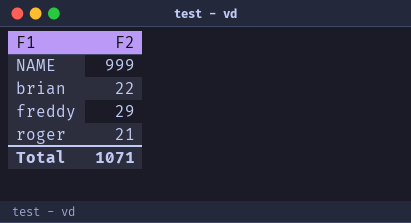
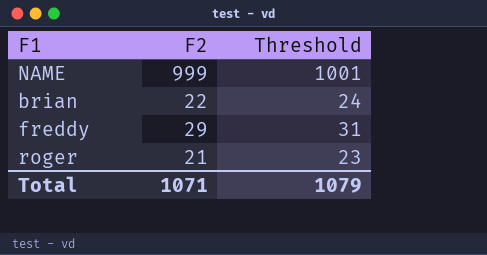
column Threshold | formula: none -> [F2] + 2

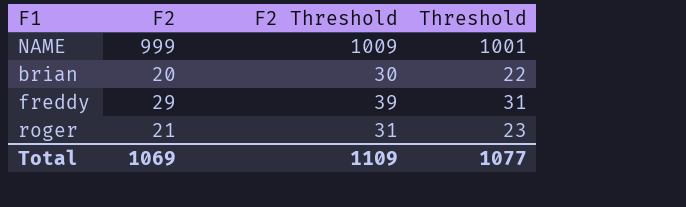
column F2 Threshold | formula: none -> [F2] + 10
brian | F2: 22 -> 20
brian | Threshold: 24 -> 22
Total | F2: 1071 -> 1069
Total | Threshold: 1079 -> 1077

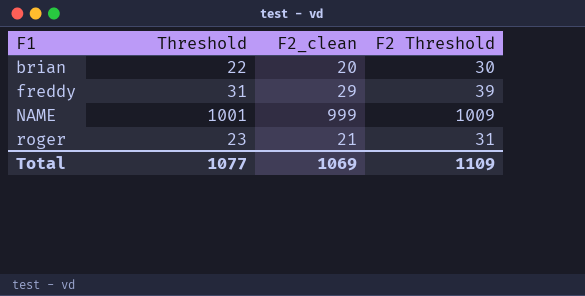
row order: none -> F1 ascending
column Threshold | position: 4 -> 2
column name: F2 -> F2_clean

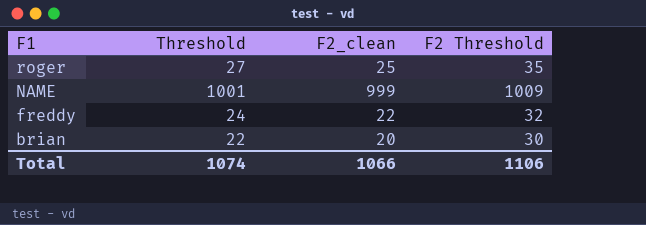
row order: F1 ascending -> F1 descending
roger | Threshold: 23 -> 27
roger | F2_clean: 21 -> 25
roger | F2 Threshold: 31 -> 35
freddy | Threshold: 31 -> 24
freddy | F2_clean: 29 -> 22
freddy | F2 Threshold: 39 -> 32
Total | Threshold: 1077 -> 1074
Total | F2_clean: 1069 -> 1066
Total | F2 Threshold: 1109 -> 1106

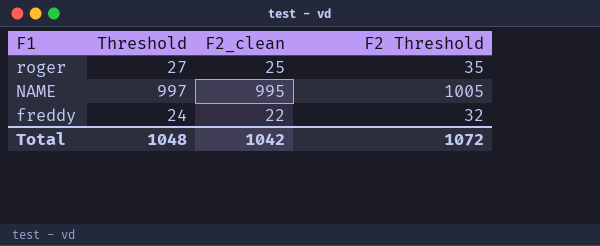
row brian: 22 | 20 | 30 -> none
NAME | Threshold: 1001 -> 997
NAME | F2_clean: 999 -> 995
NAME | F2 Threshold: 1009 -> 1005
Total | Threshold: 1074 -> 1048
Total | F2_clean: 1066 -> 1042
Total | F2 Threshold: 1106 -> 1072

